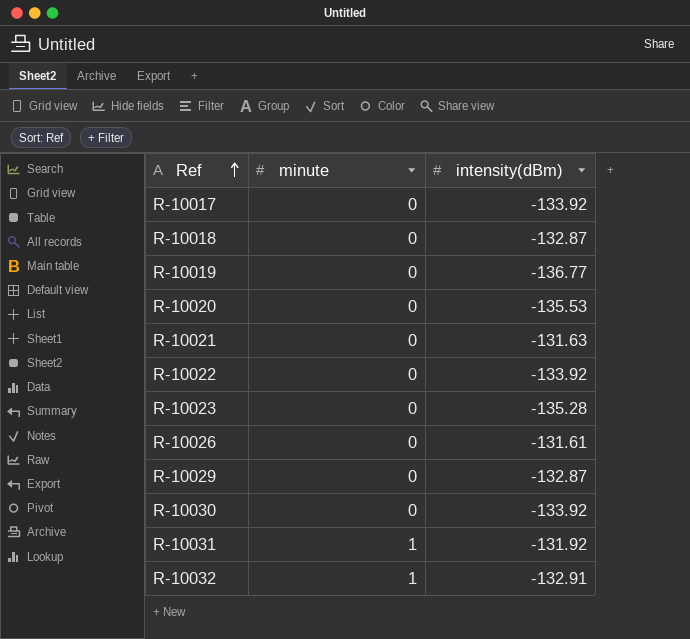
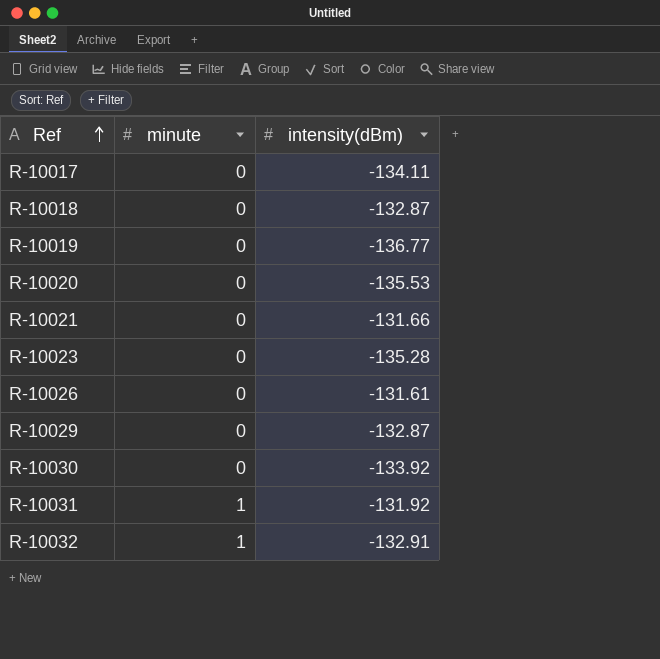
row R-10022: 0 | -133.92 -> none
R-10017 | intensity(dBm): -133.92 -> -134.11
R-10021 | intensity(dBm): -131.63 -> -131.66

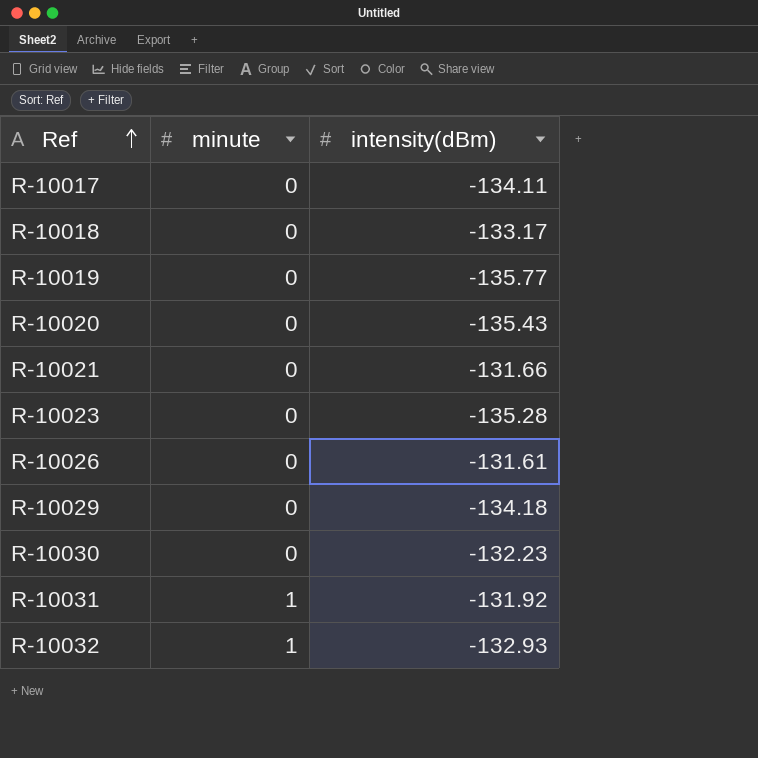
R-10018 | intensity(dBm): -132.87 -> -133.17
R-10019 | intensity(dBm): -136.77 -> -135.77
R-10020 | intensity(dBm): -135.53 -> -135.43
R-10029 | intensity(dBm): -132.87 -> -134.18
R-10030 | intensity(dBm): -133.92 -> -132.23
R-10032 | intensity(dBm): -132.91 -> -132.93

